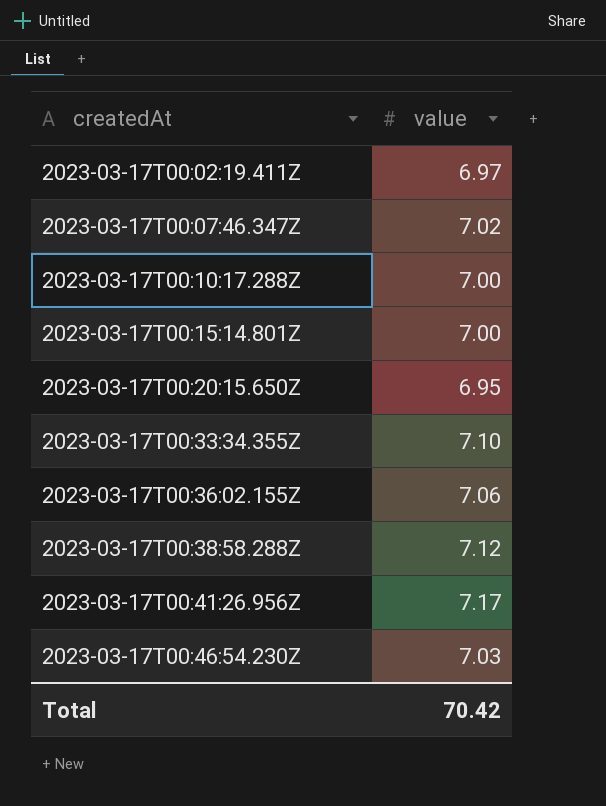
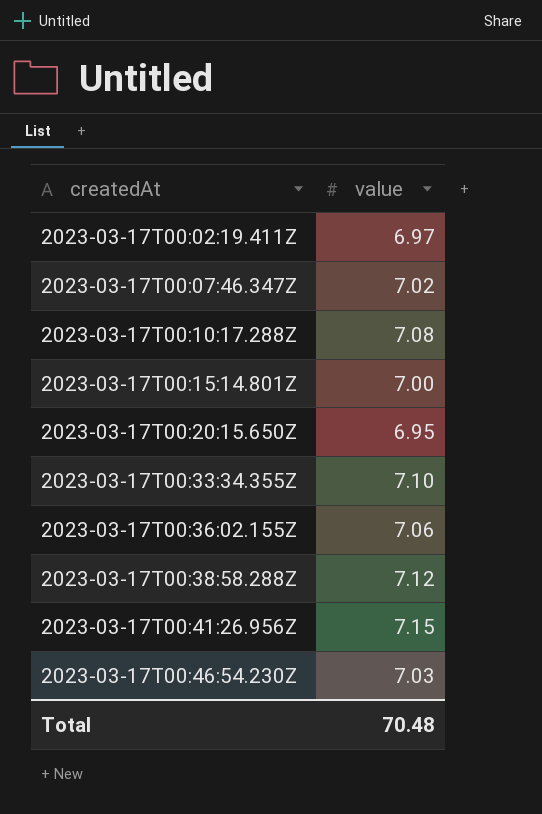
2023-03-17T00:10:17.288Z | value: 7.00 -> 7.08
2023-03-17T00:41:26.956Z | value: 7.17 -> 7.15
Total | value: 70.42 -> 70.48

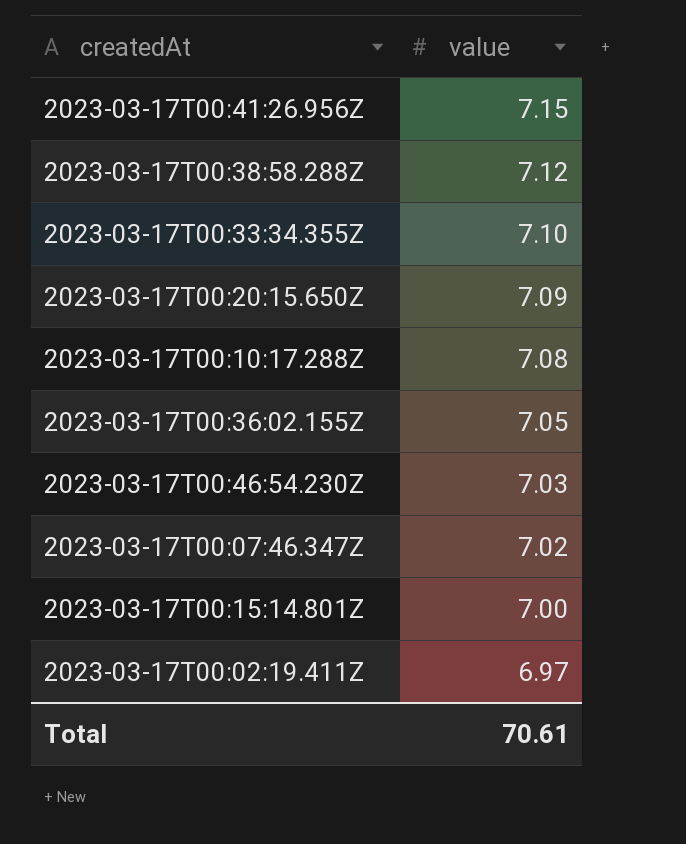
row order: createdAt ascending -> value descending
2023-03-17T00:20:15.650Z | value: 6.95 -> 7.09
2023-03-17T00:36:02.155Z | value: 7.06 -> 7.05
Total | value: 70.48 -> 70.61

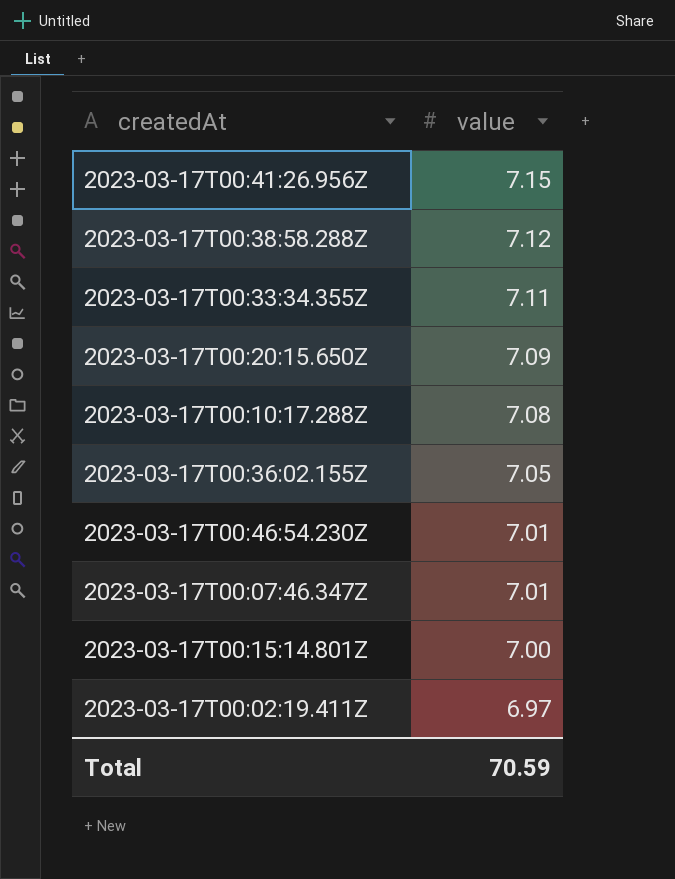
2023-03-17T00:33:34.355Z | value: 7.10 -> 7.11
2023-03-17T00:46:54.230Z | value: 7.03 -> 7.01
2023-03-17T00:07:46.347Z | value: 7.02 -> 7.01
Total | value: 70.61 -> 70.59

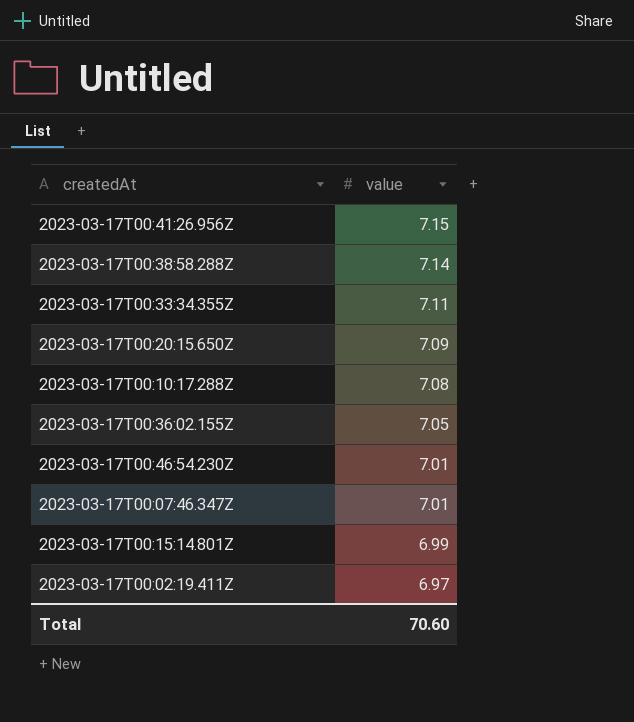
2023-03-17T00:38:58.288Z | value: 7.12 -> 7.14
2023-03-17T00:15:14.801Z | value: 7.00 -> 6.99
Total | value: 70.59 -> 70.60

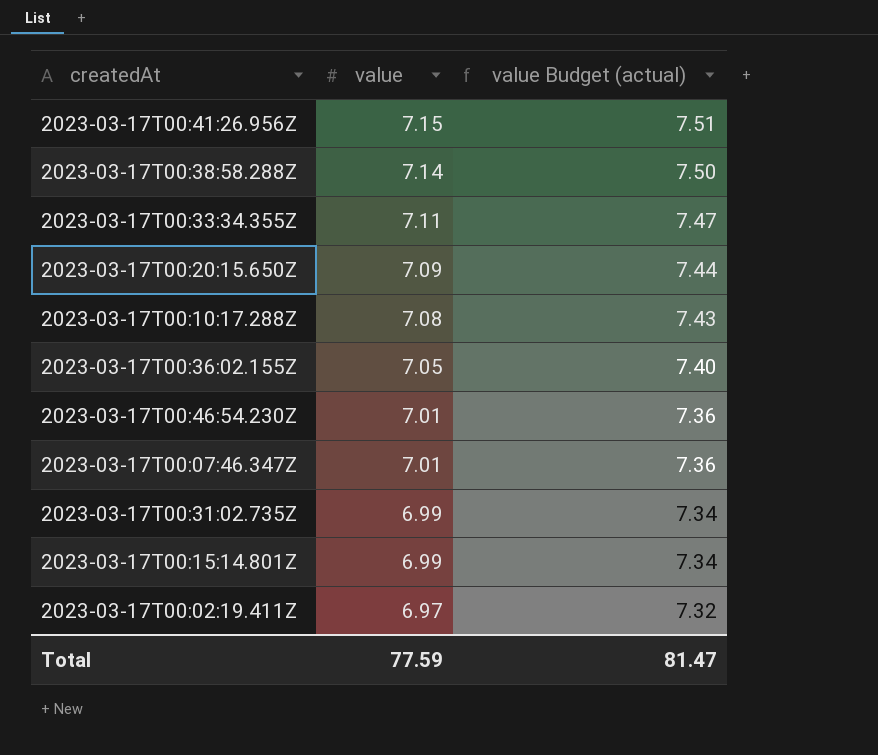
column value Budget (actual) | formula: none -> [value] * 1.05
row 2023-03-17T00:31:02.735Z: none -> 6.99 | 7.34
Total | value: 70.60 -> 77.59

